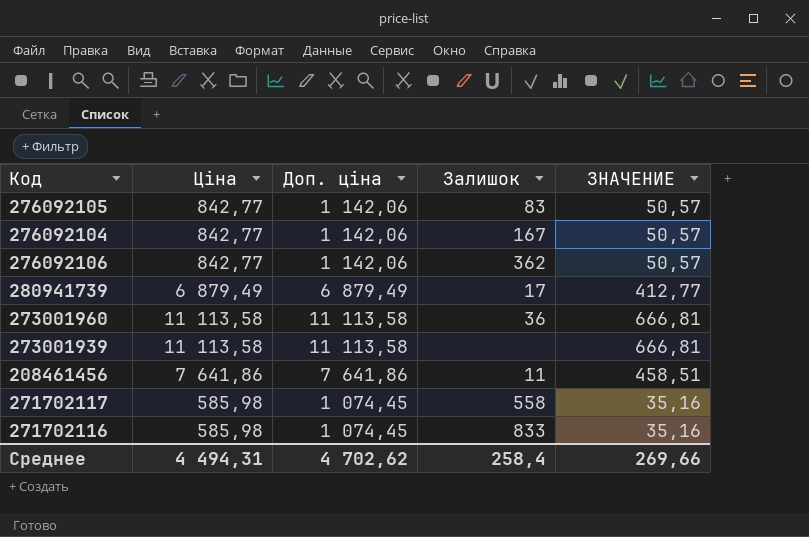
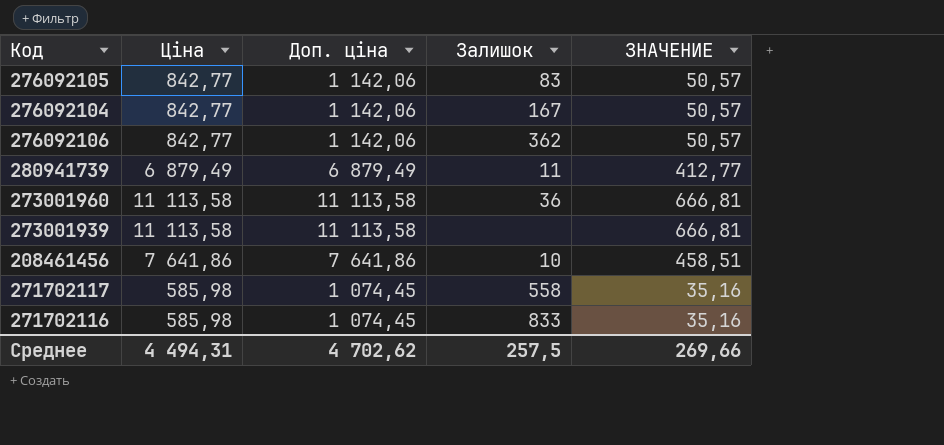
280941739 | Залишок: 17 -> 11
208461456 | Залишок: 11 -> 10
Среднее | Залишок: 258,4 -> 257,5

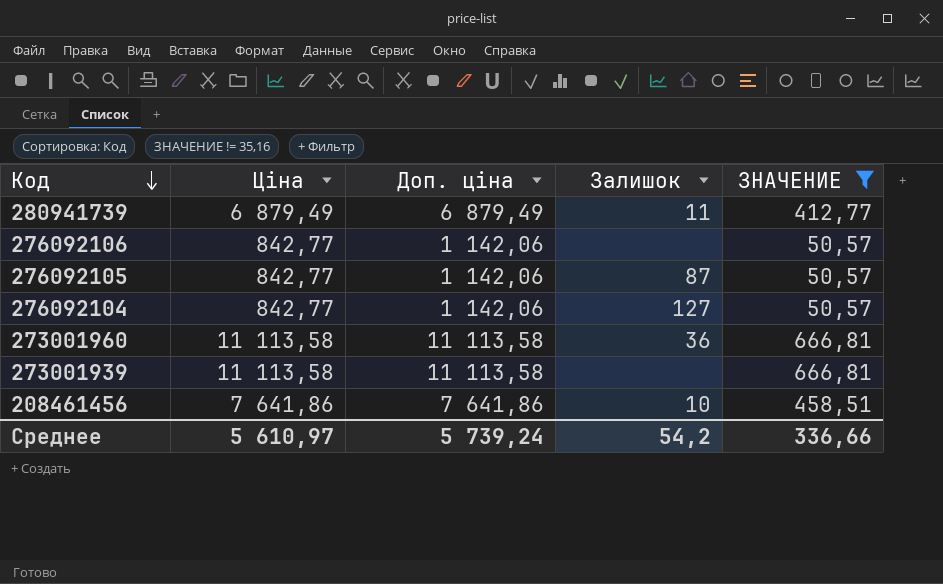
filter: none -> ЗНАЧЕНИЕ != 35,16
row order: none -> Код descending
276092106 | Залишок: 362 -> none
276092105 | Залишок: 83 -> 87
276092104 | Залишок: 167 -> 127
Среднее | Ціна: 4 494,31 -> 5 610,97
Среднее | Доп. ціна: 4 702,62 -> 5 739,24
Среднее | Залишок: 257,5 -> 54,2
Среднее | ЗНАЧЕНИЕ: 269,66 -> 336,66

